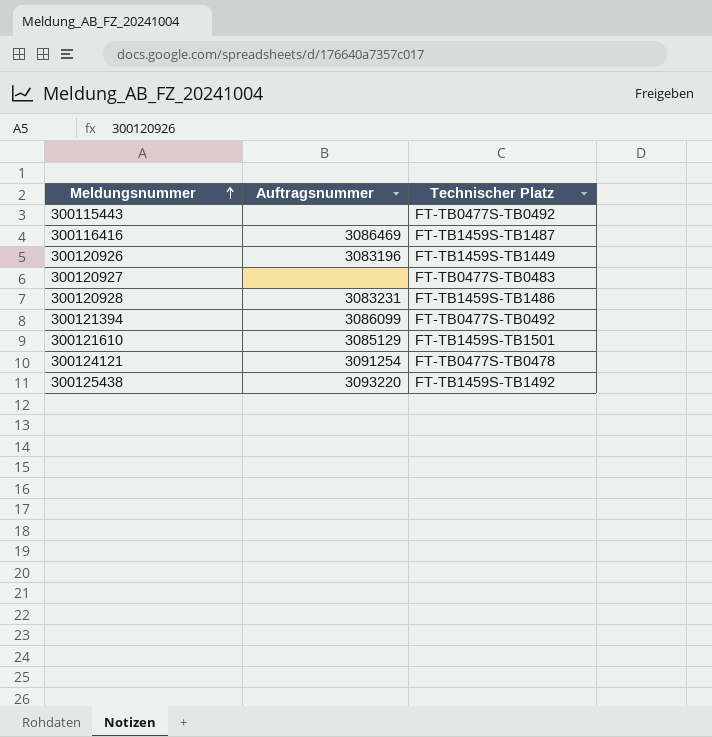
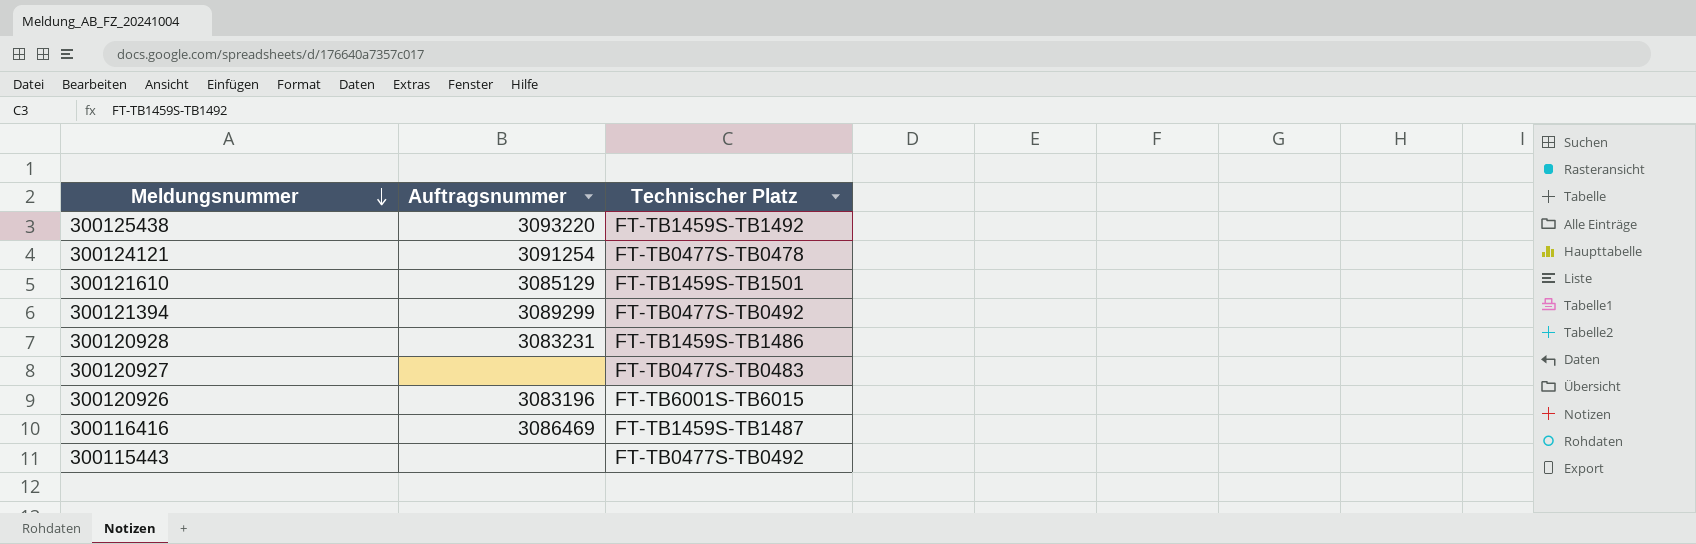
row order: Meldungsnummer ascending -> Meldungsnummer descending
300121394 | Auftragsnummer: 3086099 -> 3089299
300120926 | Technischer Platz: FT-TB1459S-TB1449 -> FT-TB6001S-TB6015

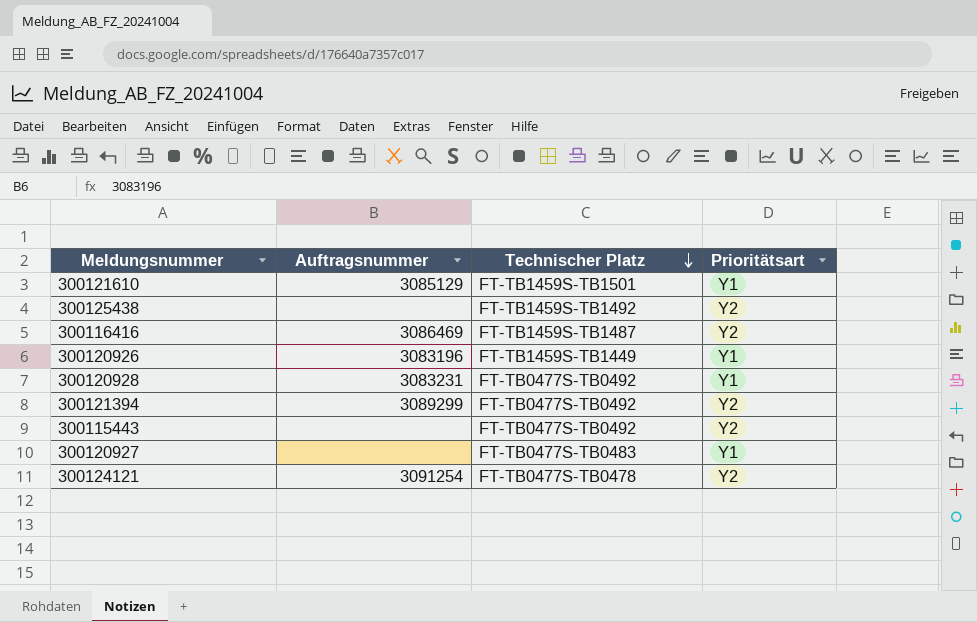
row order: Meldungsnummer descending -> Technischer Platz descending
column Prioritätsart | position: none -> 4
300125438 | Auftragsnummer: 3093220 -> none
300120926 | Technischer Platz: FT-TB6001S-TB6015 -> FT-TB1459S-TB1449
300120928 | Technischer Platz: FT-TB1459S-TB1486 -> FT-TB0477S-TB0492

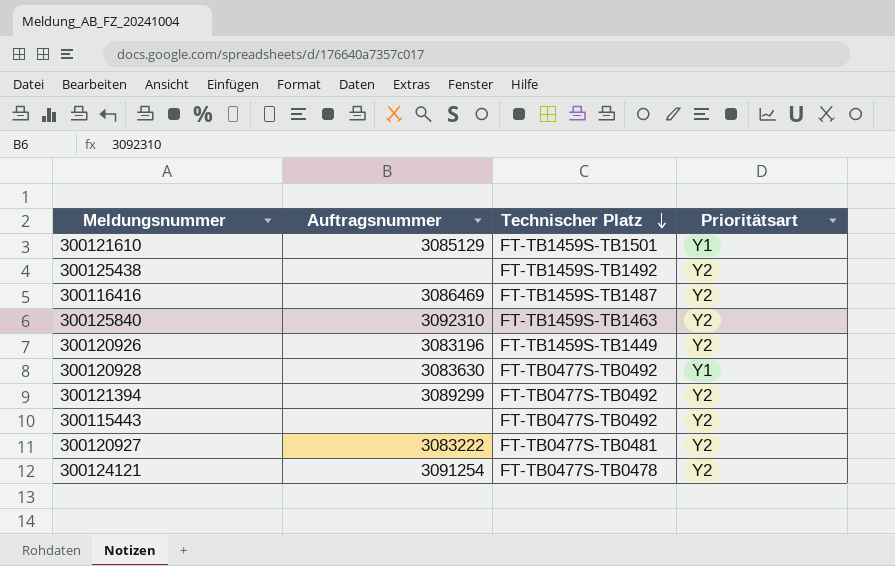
row 300125840: none -> 3092310 | FT-TB1459S-TB1463 | Y2
300120926 | Prioritätsart: Y1 -> Y2
300120928 | Auftragsnummer: 3083231 -> 3083630
300120927 | Auftragsnummer: none -> 3083222
300120927 | Technischer Platz: FT-TB0477S-TB0483 -> FT-TB0477S-TB0481
300120927 | Prioritätsart: Y1 -> Y2

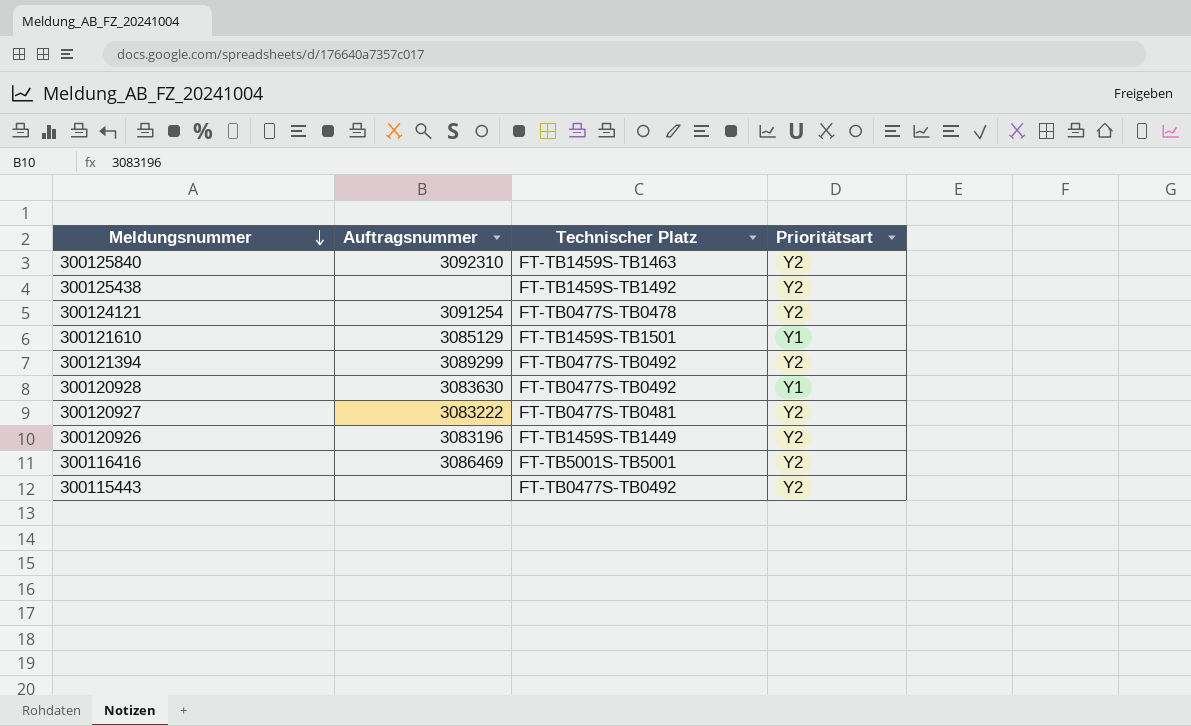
row order: Technischer Platz descending -> Meldungsnummer descending
300116416 | Technischer Platz: FT-TB1459S-TB1487 -> FT-TB5001S-TB5001

